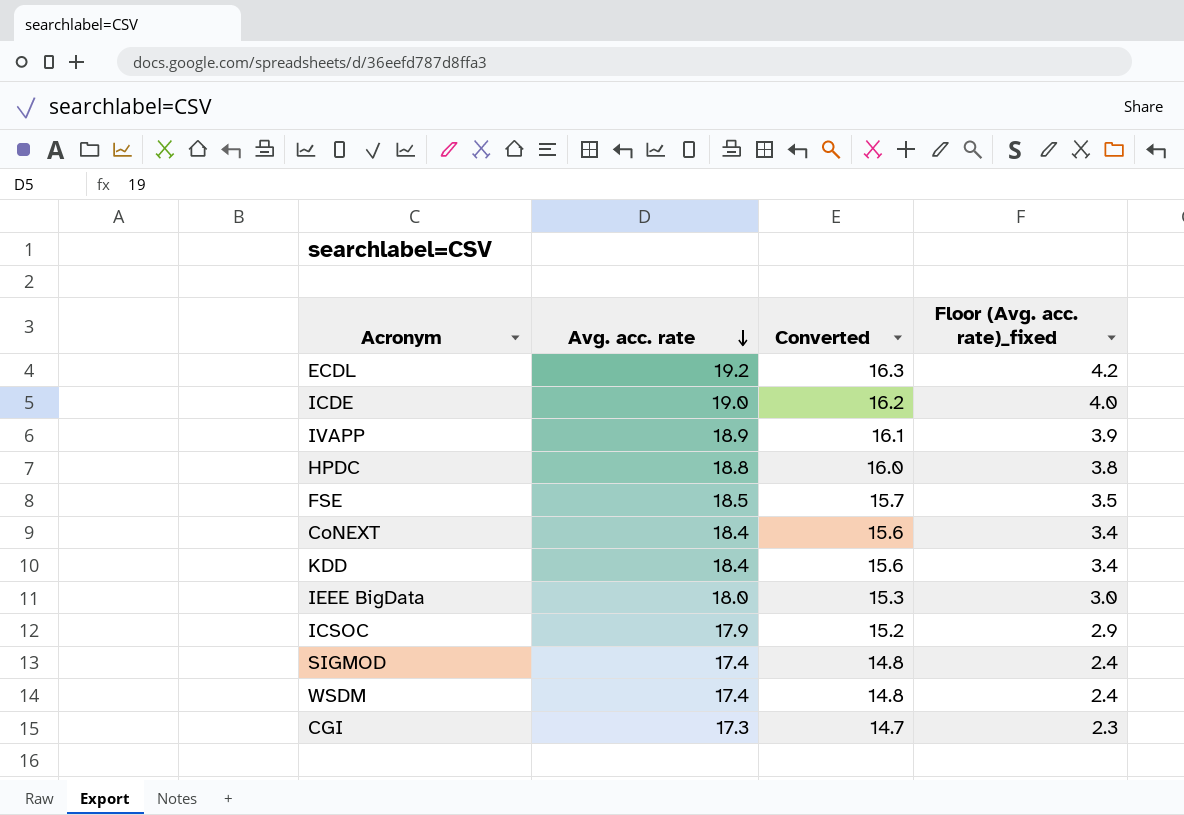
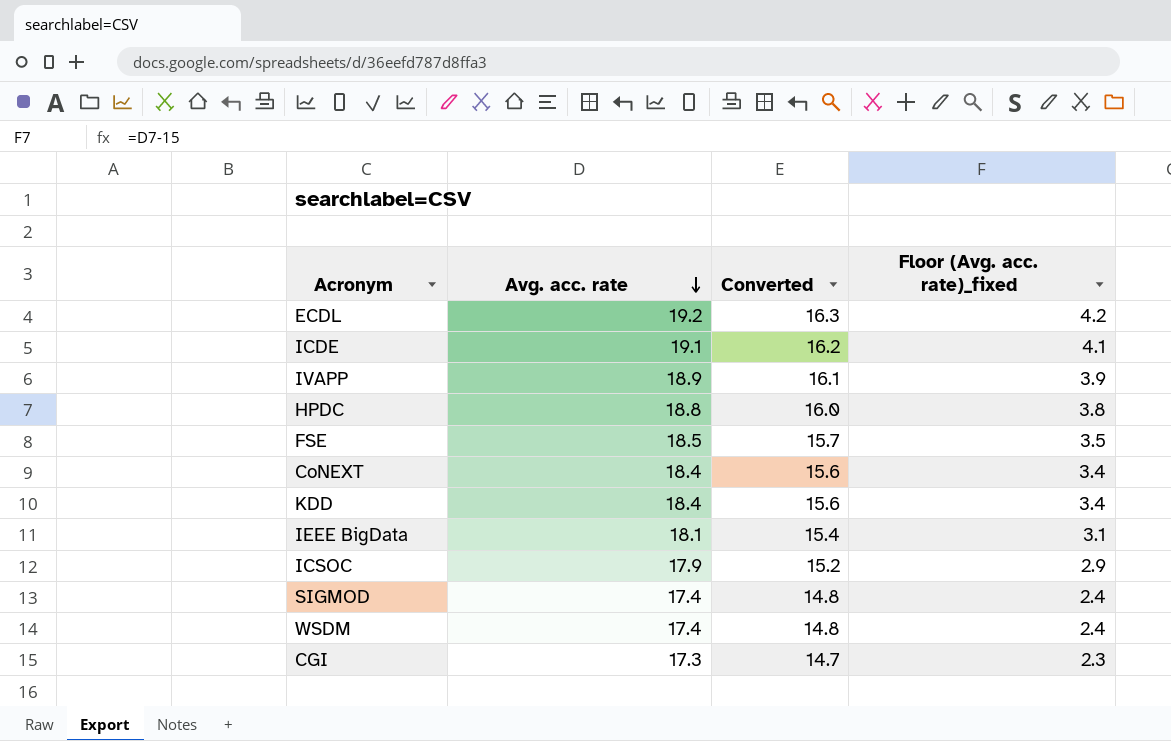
ICDE | Avg. acc. rate: 19.0 -> 19.1
ICDE | Floor (Avg. acc. rate)_fixed: 4.0 -> 4.1
IEEE BigData | Avg. acc. rate: 18.0 -> 18.1
IEEE BigData | Converted: 15.3 -> 15.4
IEEE BigData | Floor (Avg. acc. rate)_fixed: 3.0 -> 3.1

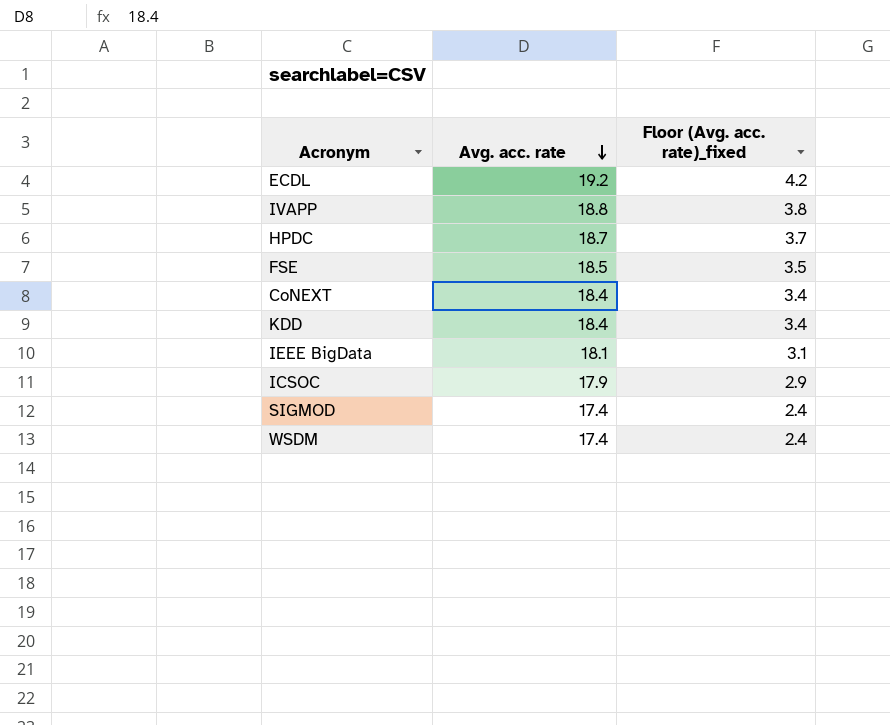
column Converted | formula: [Avg. acc. rate] * 0.85 -> none
row ICDE: 19.1 | 16.2 | 4.1 -> none
row CGI: 17.3 | 14.7 | 2.3 -> none
IVAPP | Avg. acc. rate: 18.9 -> 18.8
IVAPP | Floor (Avg. acc. rate)_fixed: 3.9 -> 3.8
HPDC | Avg. acc. rate: 18.8 -> 18.7
HPDC | Floor (Avg. acc. rate)_fixed: 3.8 -> 3.7

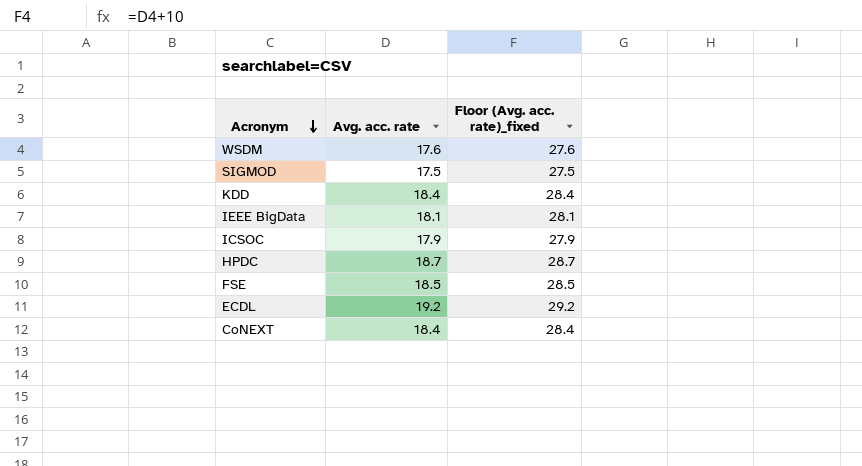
row order: Avg. acc. rate descending -> Acronym descending
column Floor (Avg. acc. rate)_fixed | formula: [Avg. acc. rate] - 15 -> [Avg. acc. rate] + 10
row IVAPP: 18.8 | 3.8 -> none
WSDM | Avg. acc. rate: 17.4 -> 17.6
SIGMOD | Avg. acc. rate: 17.4 -> 17.5

